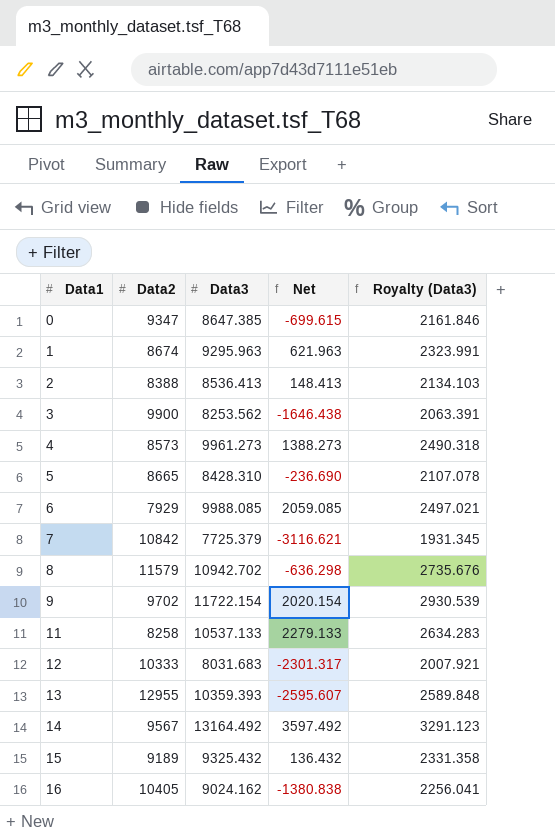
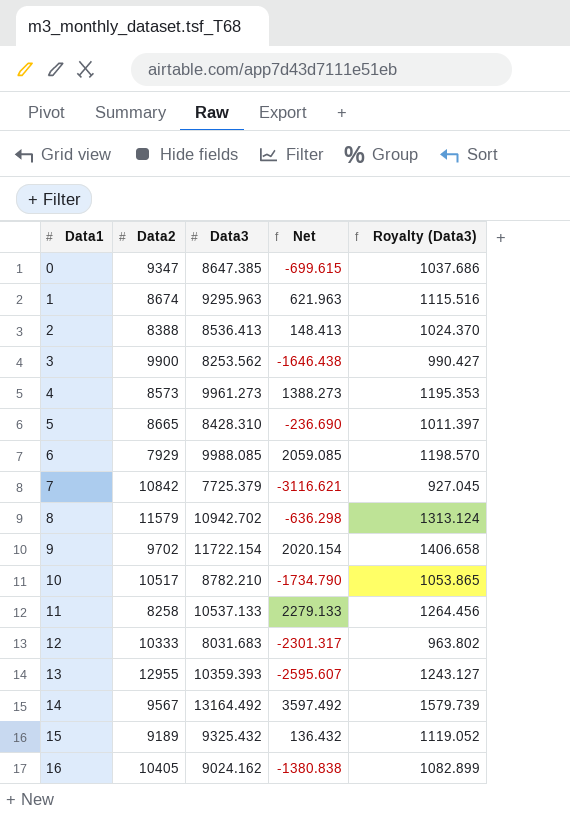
column Royalty (Data3) | formula: [Data3] * 0.25 -> [Data3] * 0.12
row 10: none -> 10517 | 8782.210 | -1734.790 | 1053.865

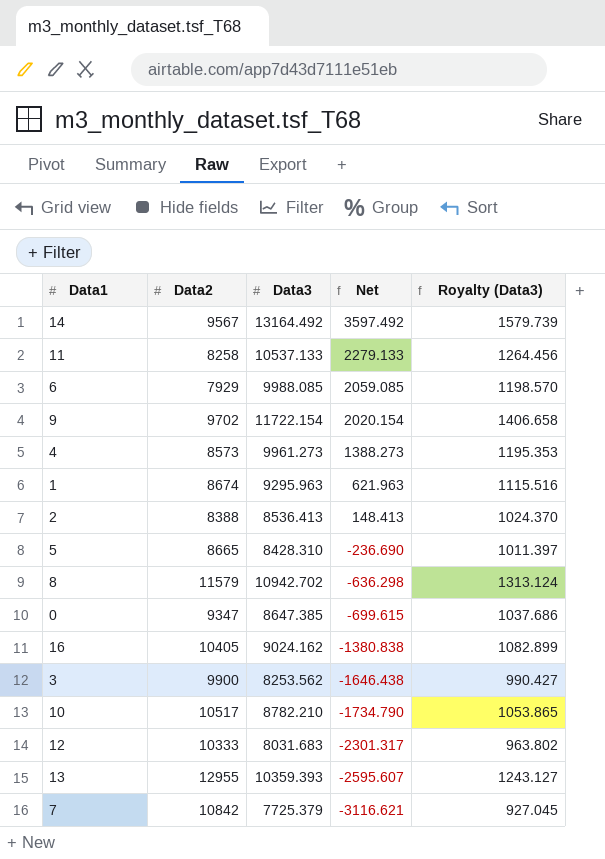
row order: Data1 ascending -> Net descending
row 15: 9189 | 9325.432 | 136.432 | 1119.052 -> none

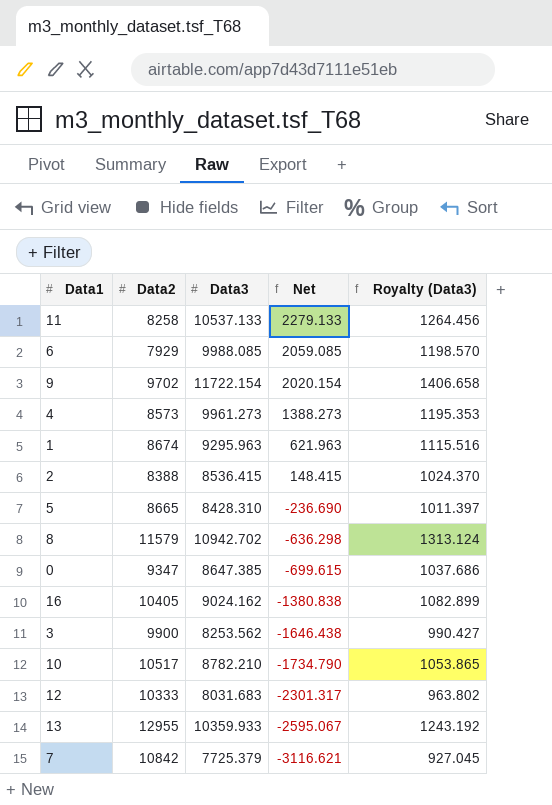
row 14: 9567 | 13164.492 | 3597.492 | 1579.739 -> none
2 | Data3: 8536.413 -> 8536.415
2 | Net: 148.413 -> 148.415
13 | Data3: 10359.393 -> 10359.933
13 | Net: -2595.607 -> -2595.067
13 | Royalty (Data3): 1243.127 -> 1243.192

